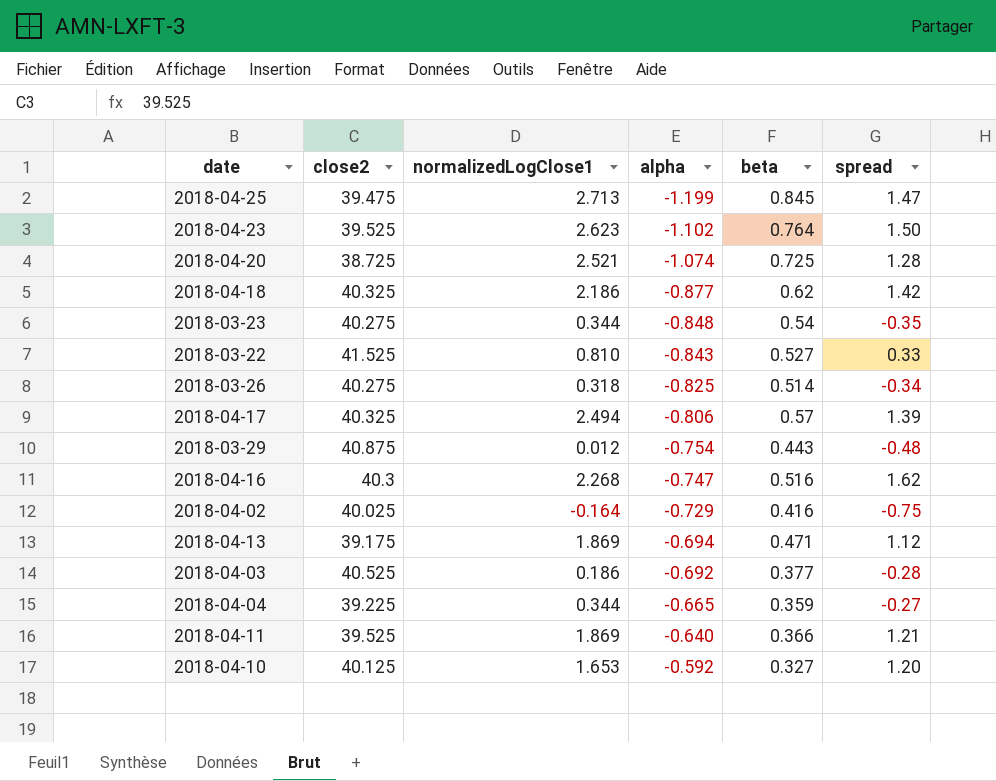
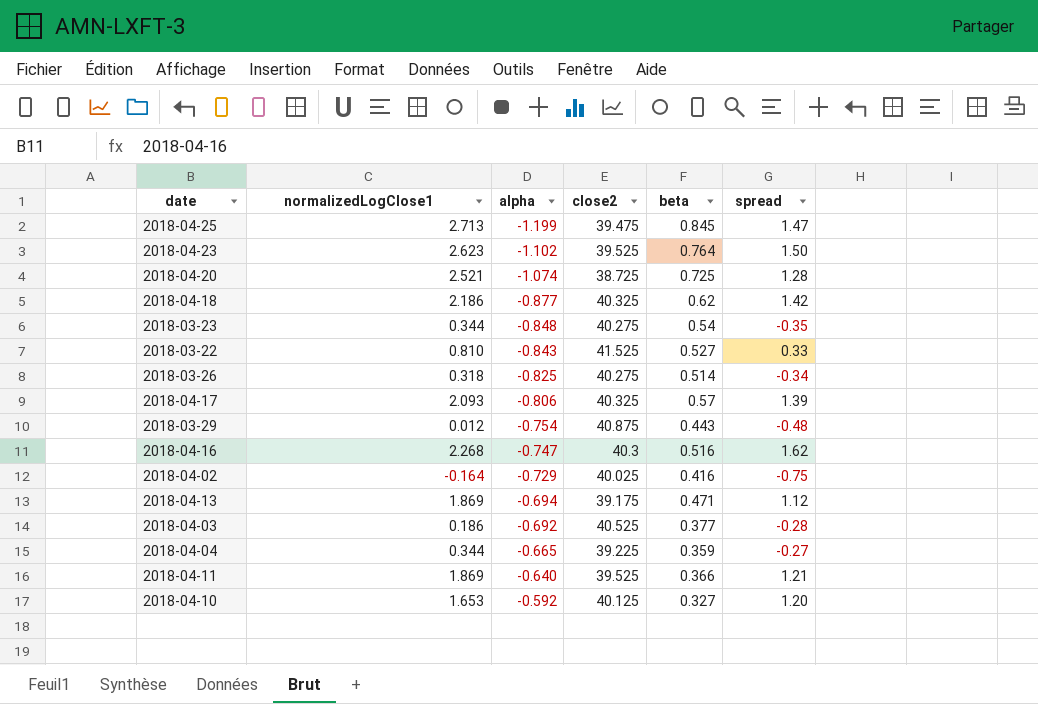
column close2 | position: 2 -> 4
2018-04-17 | normalizedLogClose1: 2.494 -> 2.093

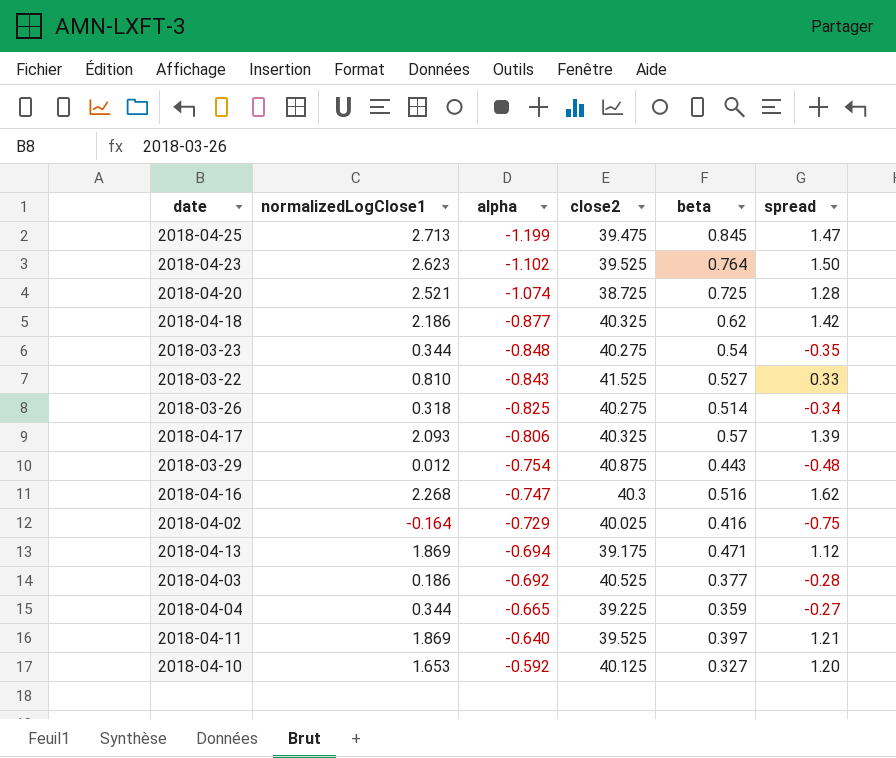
2018-04-11 | beta: 0.366 -> 0.397

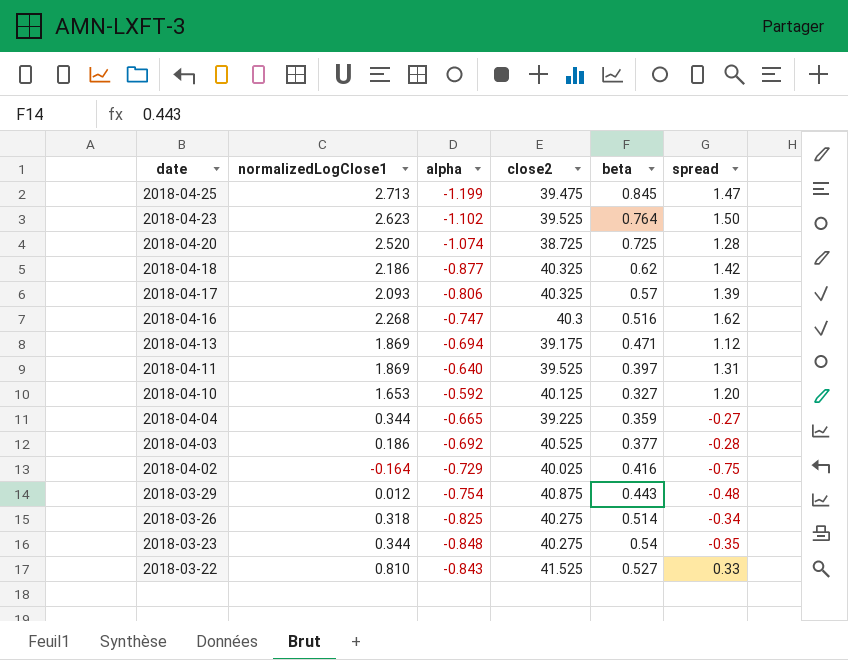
row order: alpha ascending -> date descending
2018-04-20 | normalizedLogClose1: 2.521 -> 2.520
2018-04-11 | spread: 1.21 -> 1.31

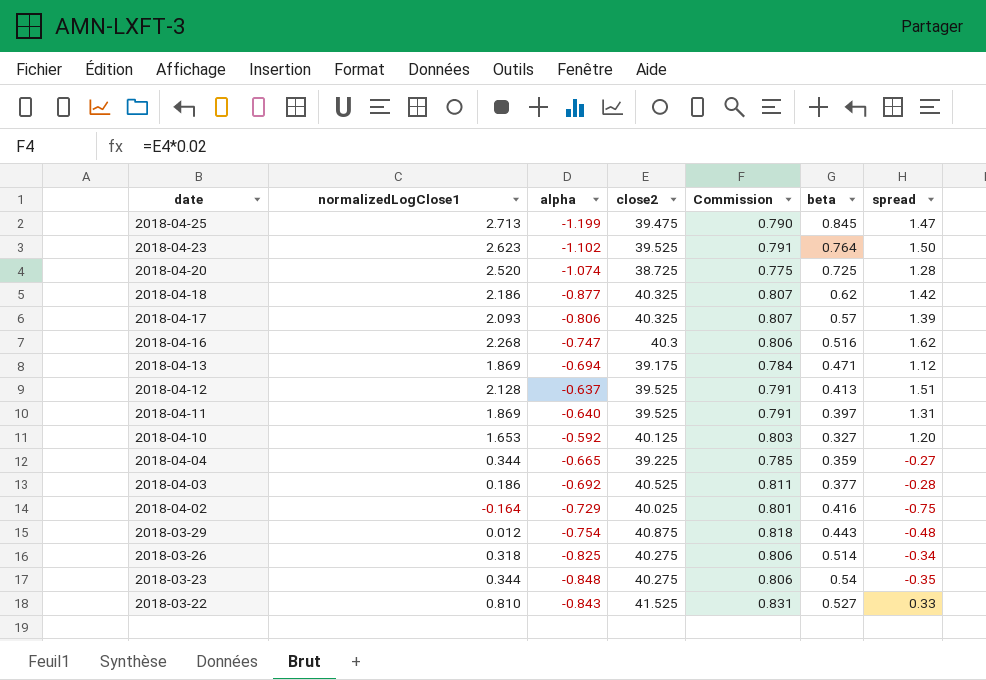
column Commission | formula: none -> [close2] * 0.02
row 2018-04-12: none -> 2.128 | -0.637 | 39.525 | 0.791 | 0.413 | 1.51

